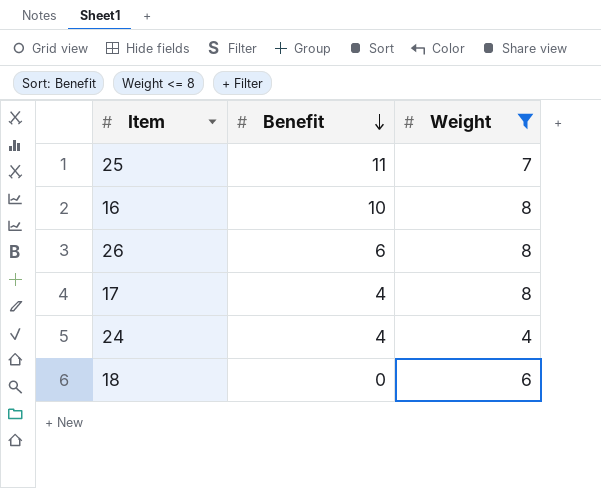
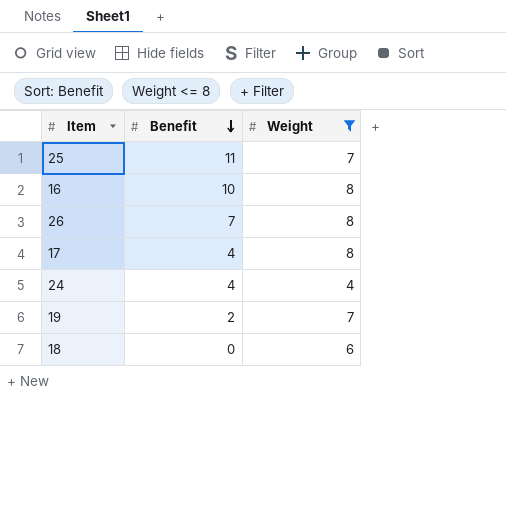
26 | Benefit: 6 -> 7
row 19: none -> 2 | 7

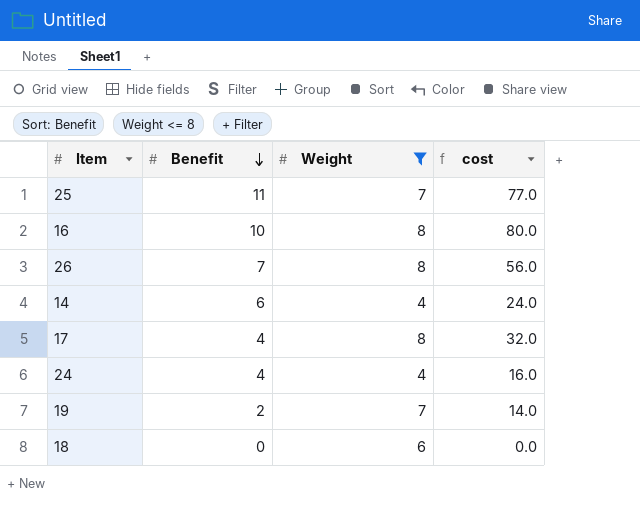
column cost | formula: none -> [Benefit] * [Weight]
row 14: none -> 6 | 4 | 24.0

